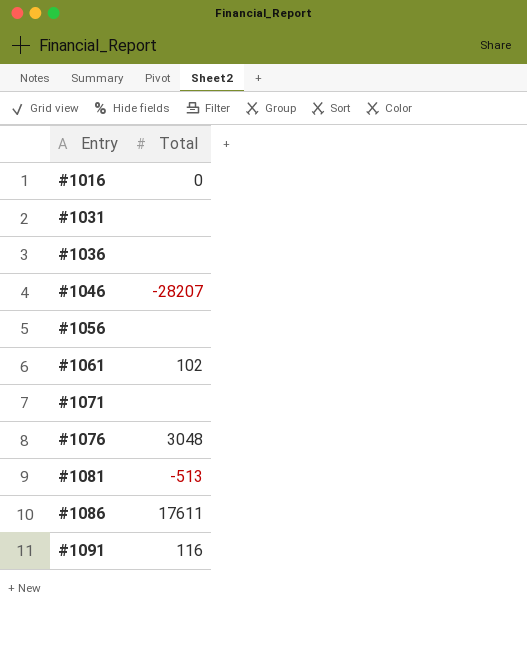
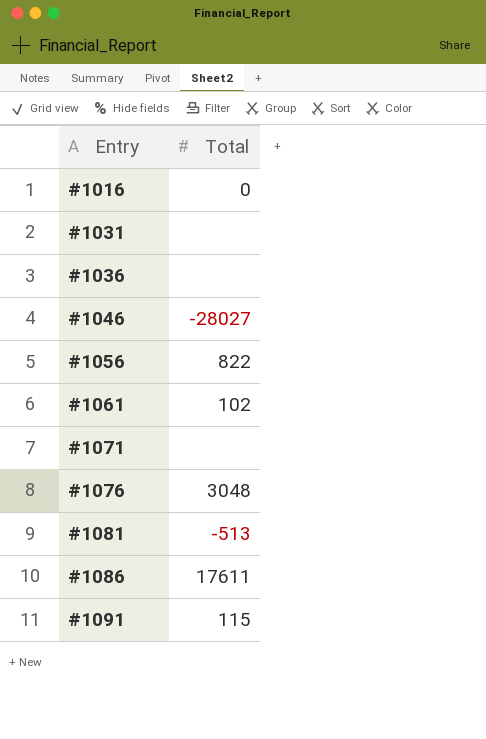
#1046 | Total: -28207 -> -28027
#1056 | Total: none -> 822
#1091 | Total: 116 -> 115

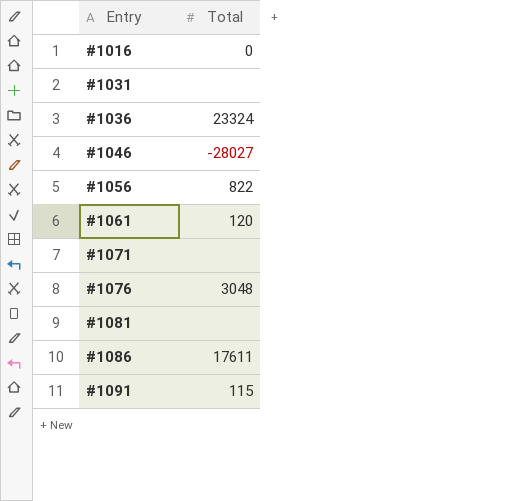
#1036 | Total: none -> 23324
#1061 | Total: 102 -> 120
#1081 | Total: -513 -> none

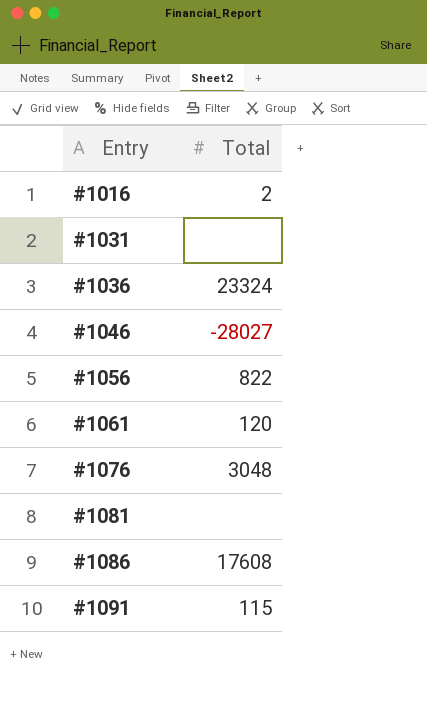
row #1071: none -> none
#1016 | Total: 0 -> 2
#1086 | Total: 17611 -> 17608

